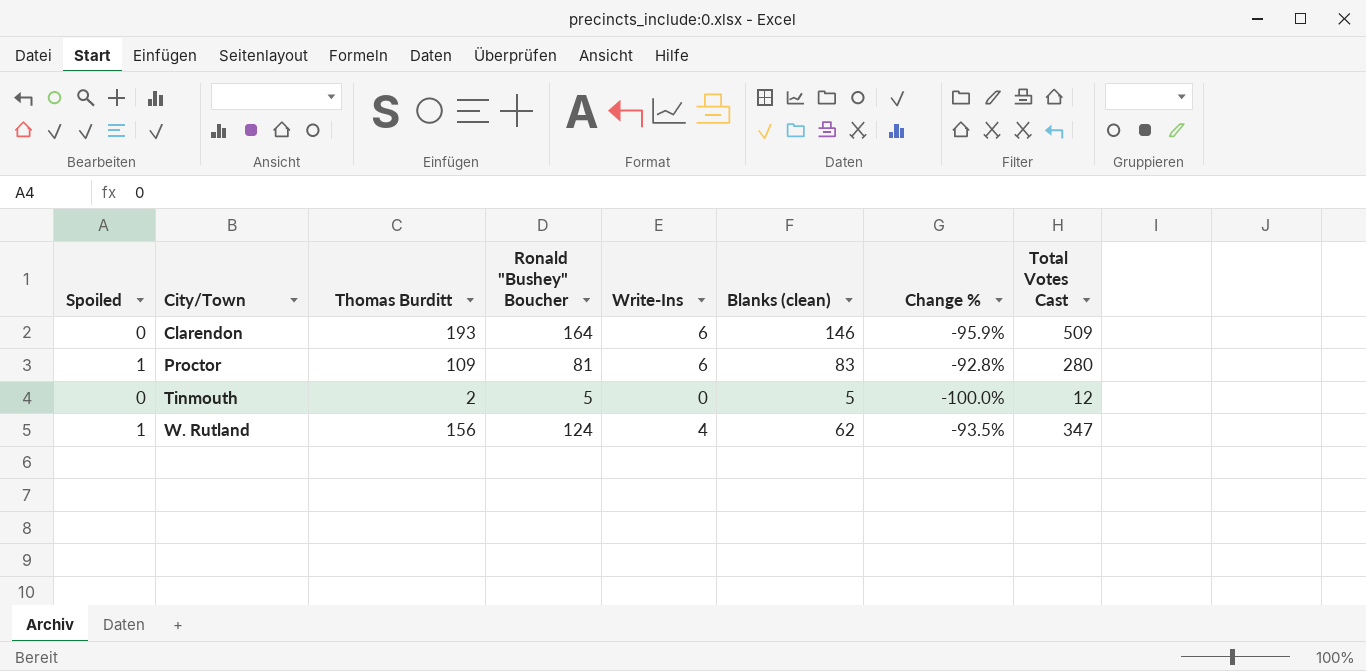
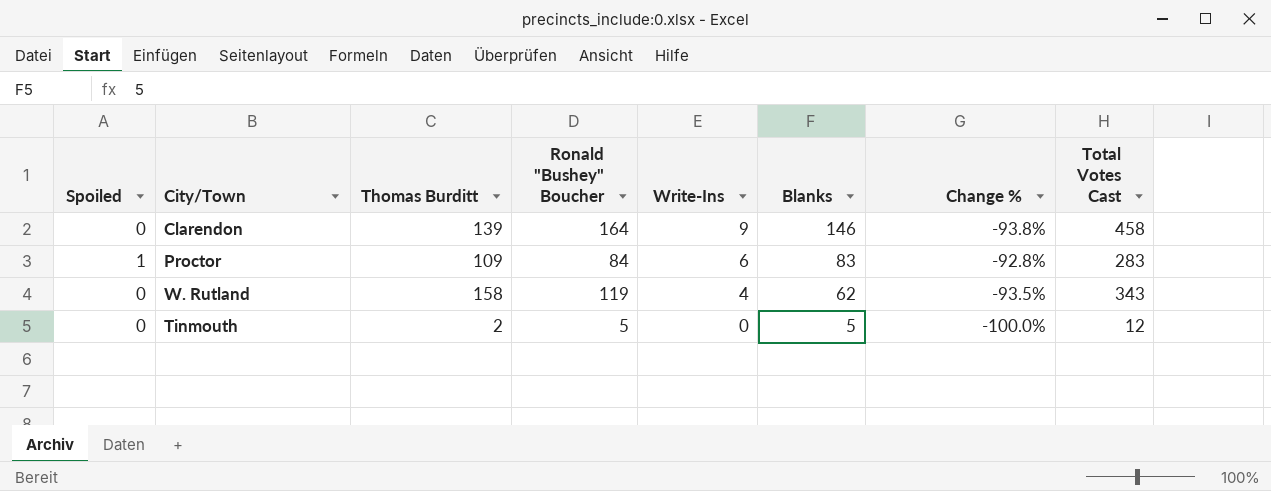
row order: City/Town ascending -> Write-Ins descending
column name: Blanks (clean) -> Blanks
Clarendon | Thomas Burditt: 193 -> 139
Clarendon | Write-Ins: 6 -> 9
Clarendon | Change %: -95.9% -> -93.8%
Clarendon | Total Votes Cast: 509 -> 458
Proctor | Ronald "Bushey" Boucher: 81 -> 84
Proctor | Total Votes Cast: 280 -> 283
W. Rutland | Spoiled: 1 -> 0
W. Rutland | Thomas Burditt: 156 -> 158
W. Rutland | Ronald "Bushey" Boucher: 124 -> 119
W. Rutland | Total Votes Cast: 347 -> 343

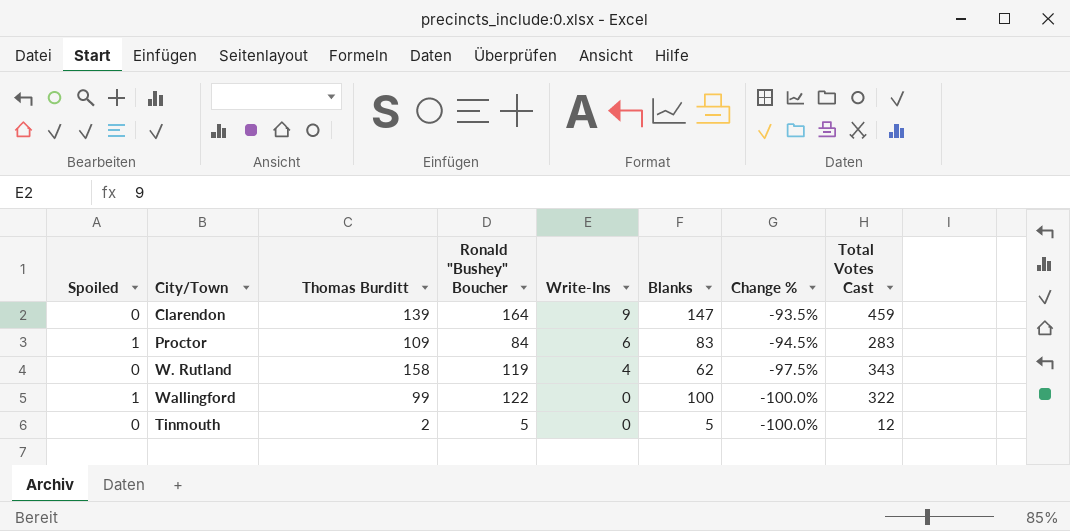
column Change % | formula: ([Write-Ins] - [Blanks]) / [Blanks] -> ([Write-Ins] - [Thomas Burditt]) / [Thomas Burditt]
Clarendon | Blanks: 146 -> 147
Clarendon | Total Votes Cast: 458 -> 459
row Wallingford: none -> 1 | 99 | 122 | 0 | 100 | -100.0% | 322

